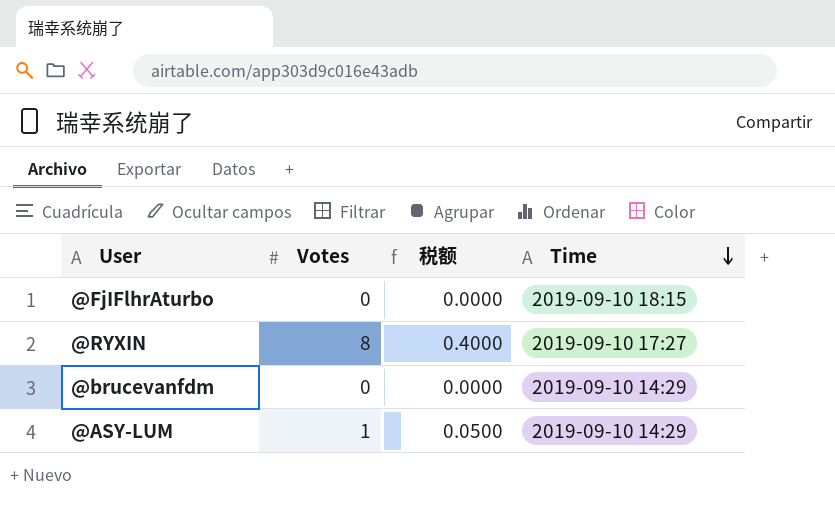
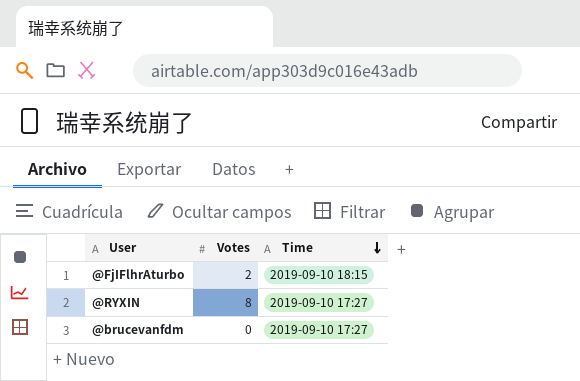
column 税额 | formula: [Votes] * 0.05 -> none
row @ASY-LUM: 1 | 0.0500 | 2019-09-10 14:29 -> none
@FjIFlhrAturbo | Votes: 0 -> 2
@brucevanfdm | Time: 2019-09-10 14:29 -> 2019-09-10 17:27

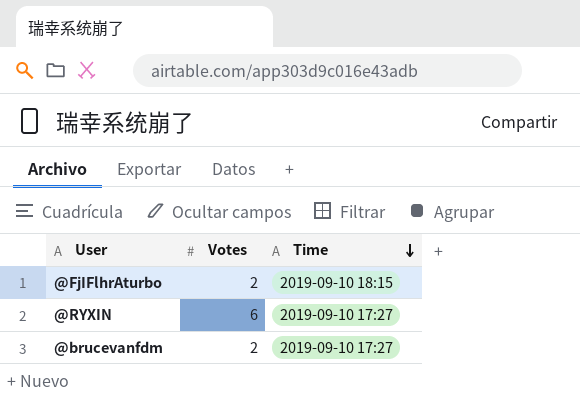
@RYXIN | Votes: 8 -> 6
@brucevanfdm | Votes: 0 -> 2

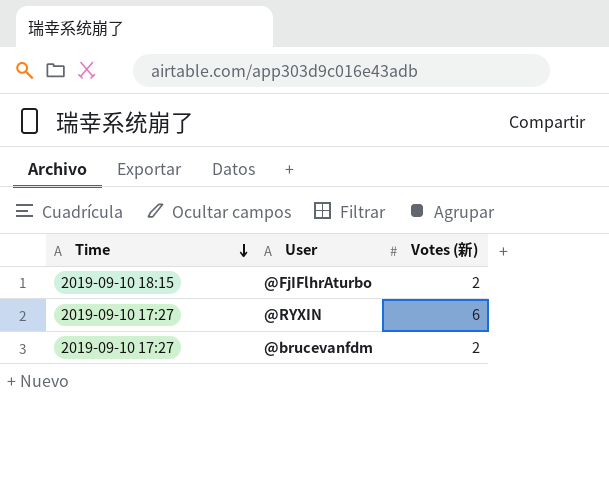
column Time | position: 3 -> 1
column name: Votes -> Votes (新)

